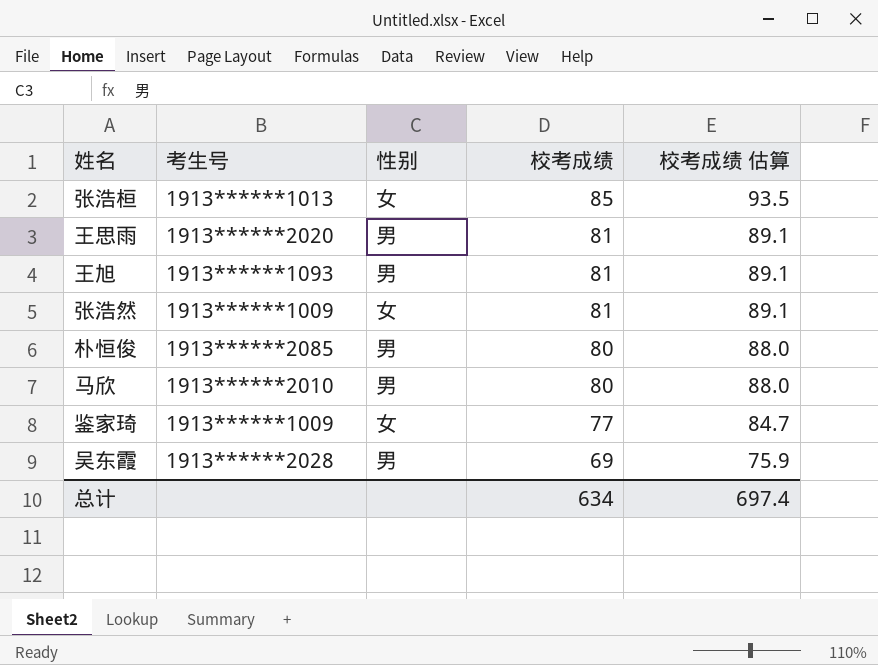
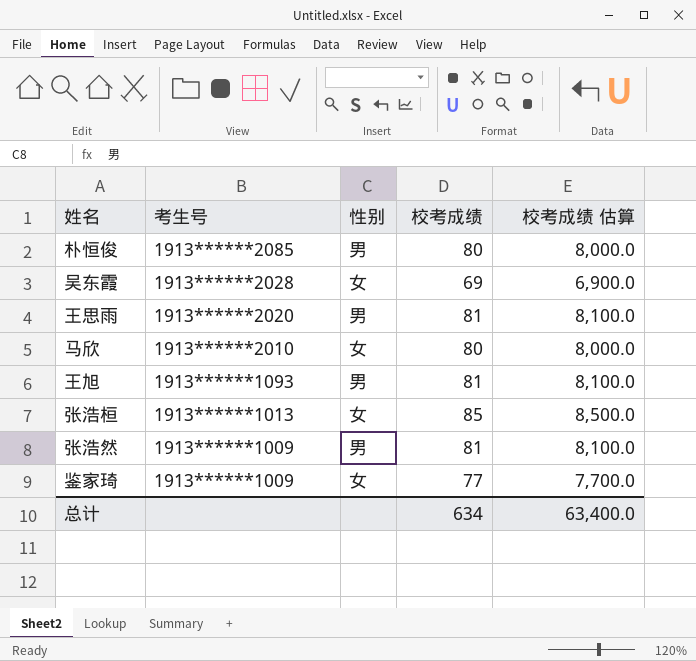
row order: 校考成绩 descending -> 考生号 descending
column 校考成绩 估算 | formula: [校考成绩] * 1.1 -> [校考成绩] * 100
吴东霞 | 性别: 男 -> 女
马欣 | 性别: 男 -> 女
张浩然 | 性别: 女 -> 男
总计 | 校考成绩 估算: 697.4 -> 63,400.0

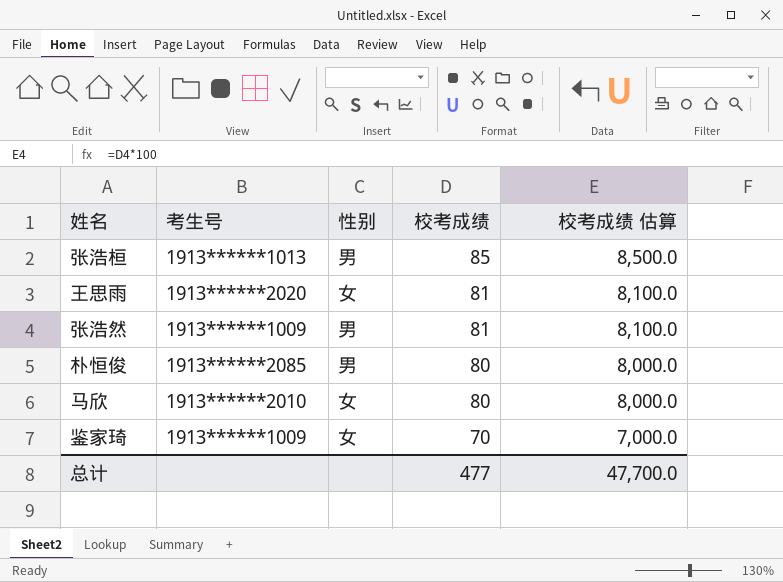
row order: 考生号 descending -> 校考成绩 descending
row 吴东霞: 1913******2028 | 女 | 69 | 6,900.0 -> none
row 王旭: 1913******1093 | 男 | 81 | 8,100.0 -> none
张浩桓 | 性别: 女 -> 男
王思雨 | 性别: 男 -> 女
鉴家琦 | 校考成绩: 77 -> 70
鉴家琦 | 校考成绩 估算: 7,700.0 -> 7,000.0
总计 | 校考成绩: 634 -> 477
总计 | 校考成绩 估算: 63,400.0 -> 47,700.0

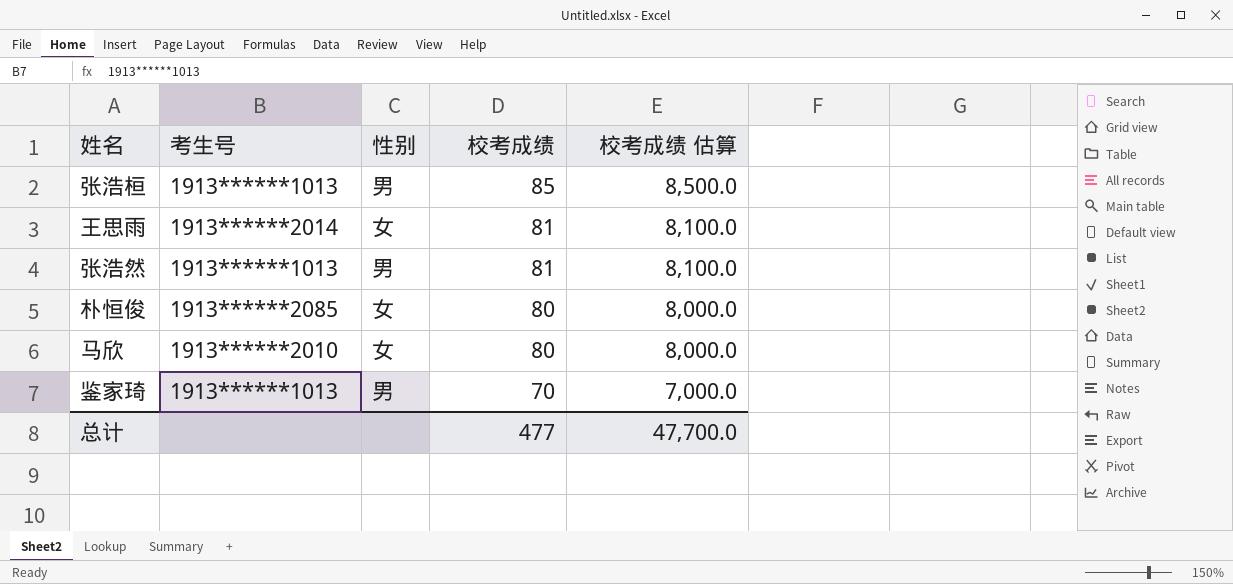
王思雨 | 考生号: 1913******2020 -> 1913******2014
张浩然 | 考生号: 1913******1009 -> 1913******1013
朴恒俊 | 性别: 男 -> 女
鉴家琦 | 考生号: 1913******1009 -> 1913******1013
鉴家琦 | 性别: 女 -> 男

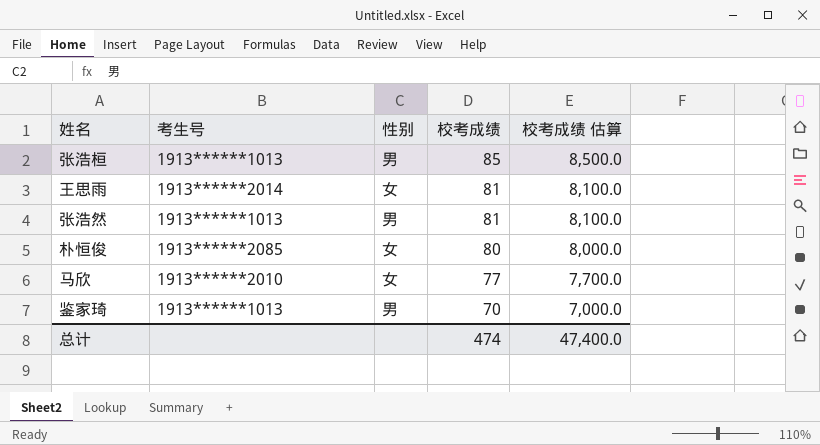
马欣 | 校考成绩: 80 -> 77
马欣 | 校考成绩 估算: 8,000.0 -> 7,700.0
总计 | 校考成绩: 477 -> 474
总计 | 校考成绩 估算: 47,700.0 -> 47,400.0

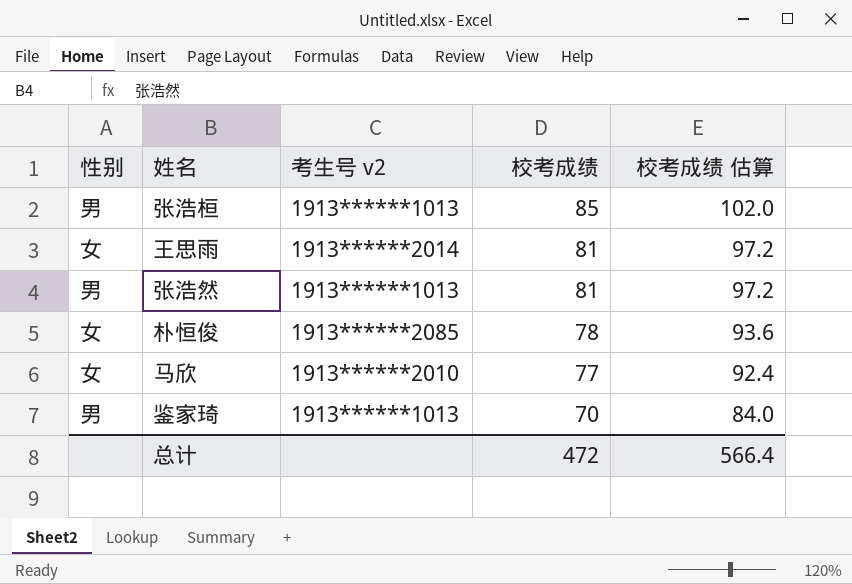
column 性别 | position: 3 -> 1
column name: 考生号 -> 考生号 v2
column 校考成绩 估算 | formula: [校考成绩] * 100 -> [校考成绩] * 1.2
朴恒俊 | 校考成绩: 80 -> 78
总计 | 校考成绩: 474 -> 472
总计 | 校考成绩 估算: 47,400.0 -> 566.4

